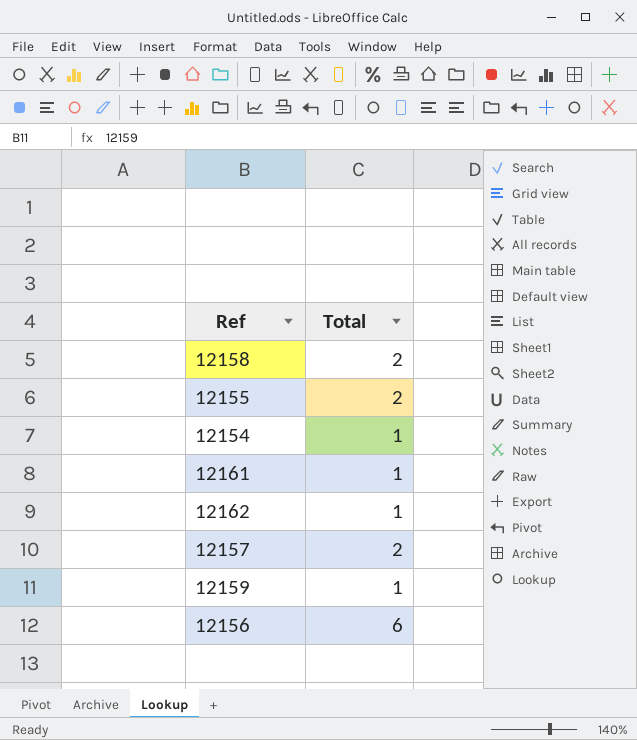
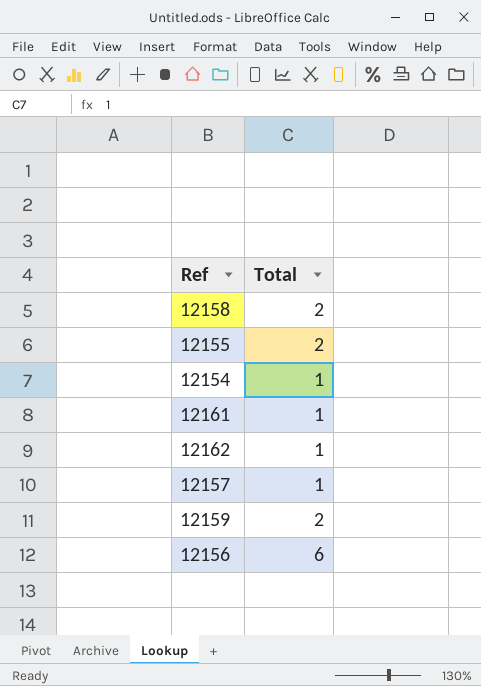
12157 | Total: 2 -> 1
12159 | Total: 1 -> 2

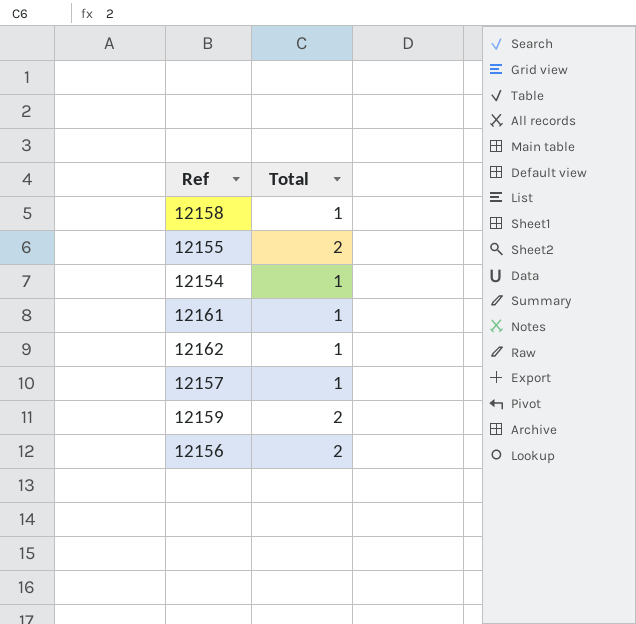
12158 | Total: 2 -> 1
12156 | Total: 6 -> 2

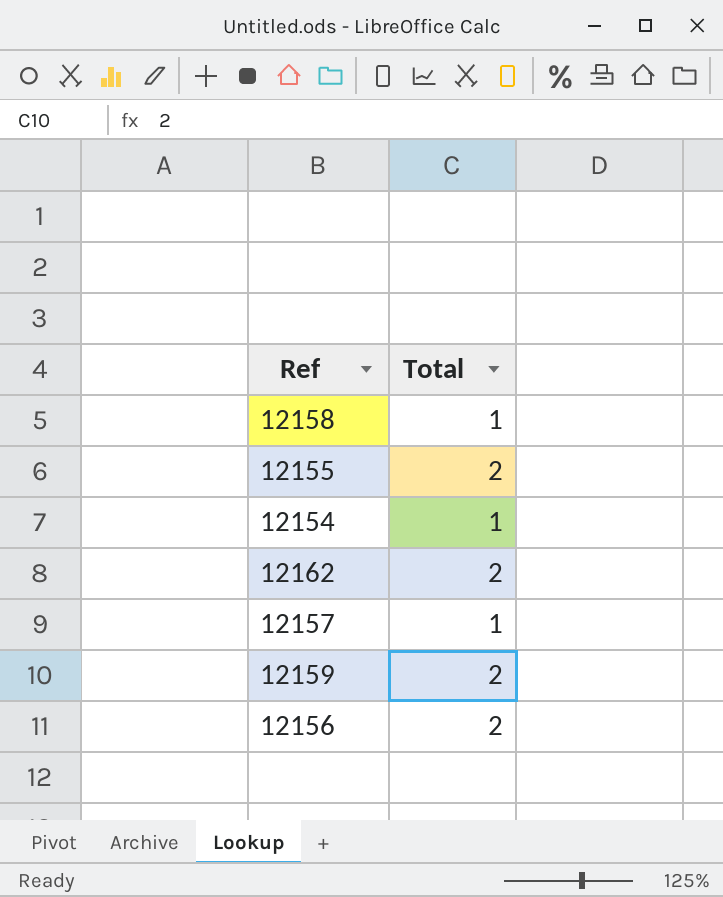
row 12161: 1 -> none
12162 | Total: 1 -> 2

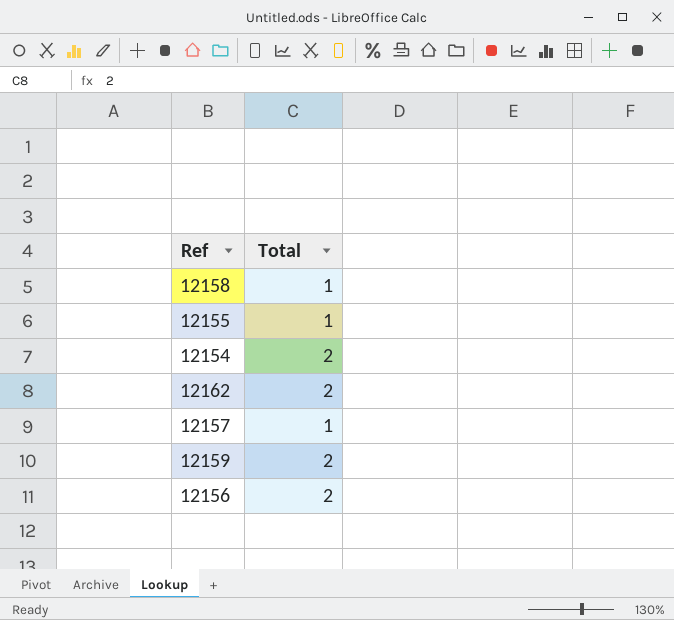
12155 | Total: 2 -> 1
12154 | Total: 1 -> 2

